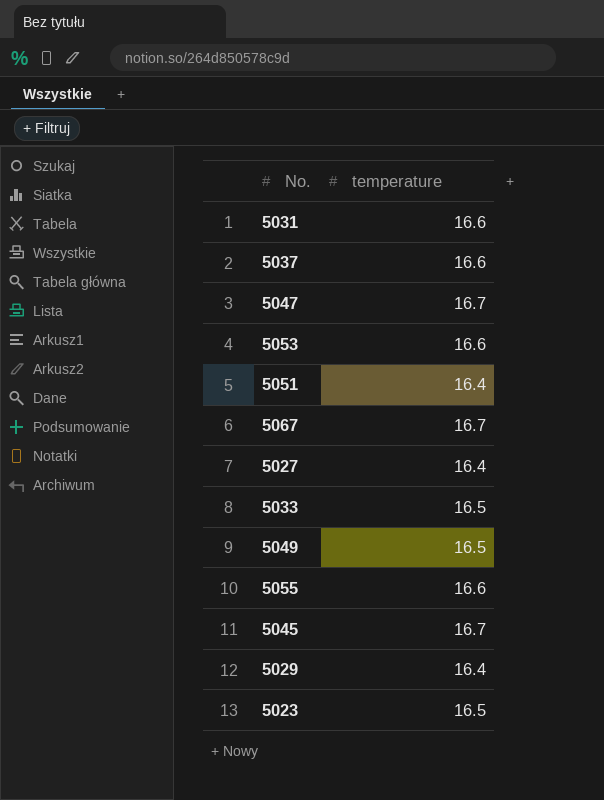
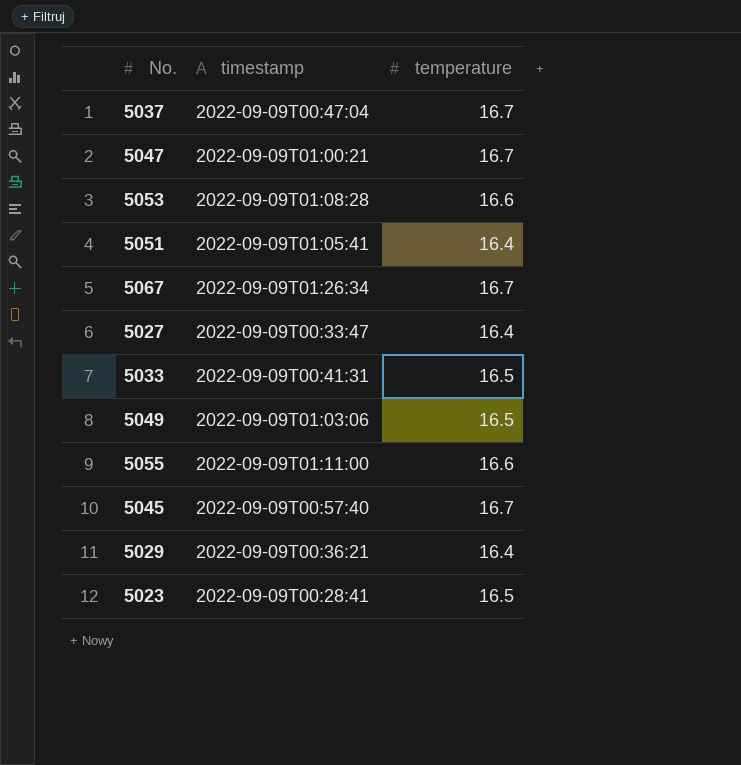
column timestamp | position: none -> 2
row 5031: 16.6 -> none
5037 | temperature: 16.6 -> 16.7

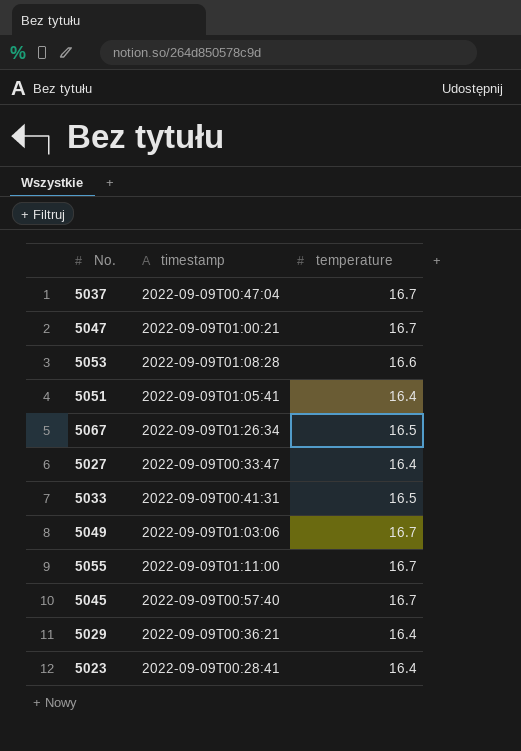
5067 | temperature: 16.7 -> 16.5
5049 | temperature: 16.5 -> 16.7
5055 | temperature: 16.6 -> 16.7
5023 | temperature: 16.5 -> 16.4

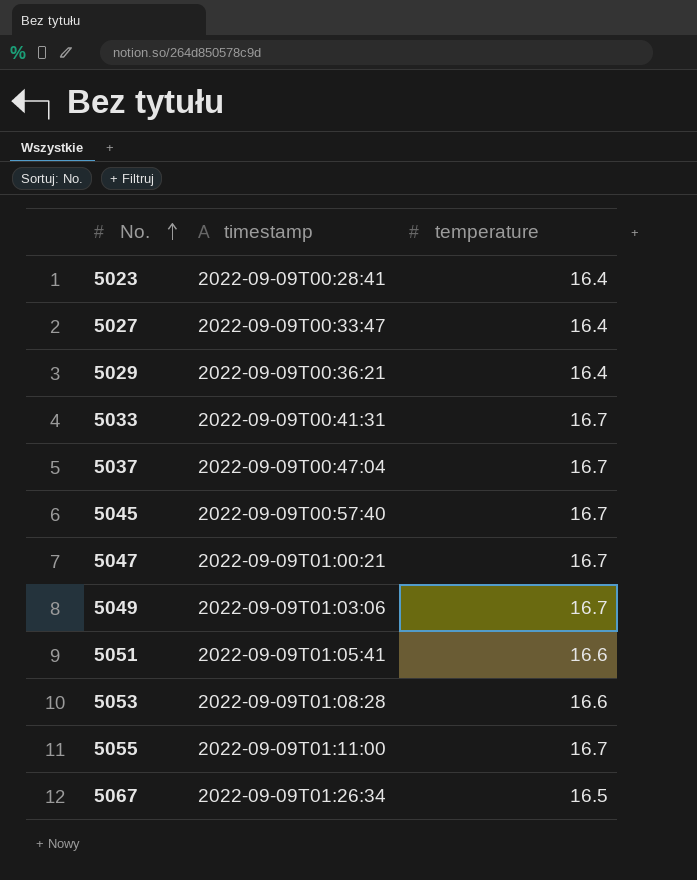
row order: none -> No. ascending
5033 | temperature: 16.5 -> 16.7
5051 | temperature: 16.4 -> 16.6

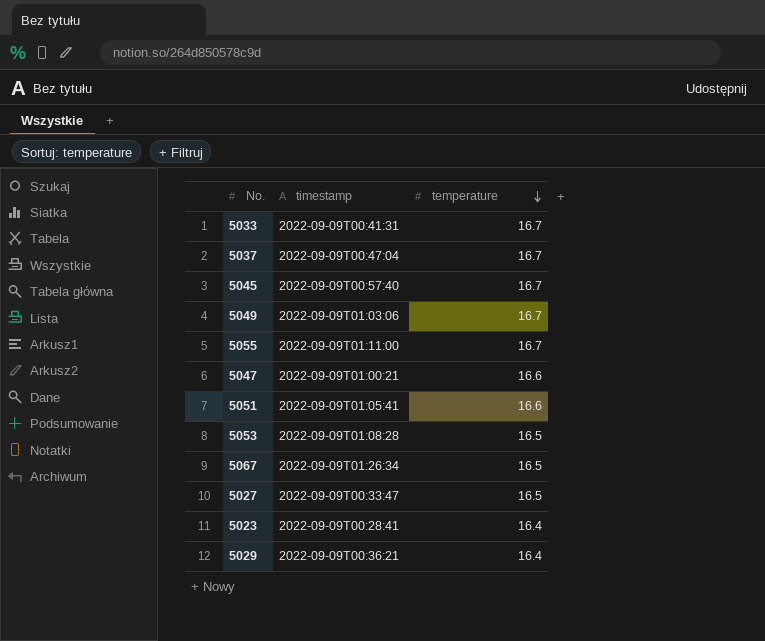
row order: No. ascending -> temperature descending
5047 | temperature: 16.7 -> 16.6
5053 | temperature: 16.6 -> 16.5
5027 | temperature: 16.4 -> 16.5

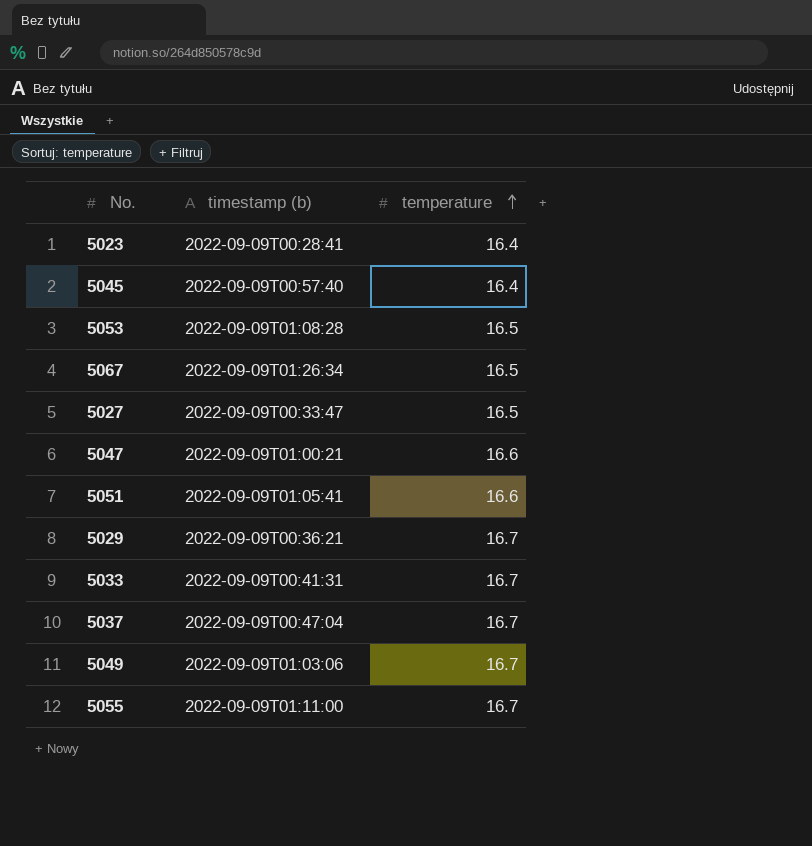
row order: temperature descending -> temperature ascending
column name: timestamp -> timestamp (b)
5045 | temperature: 16.7 -> 16.4
5029 | temperature: 16.4 -> 16.7

